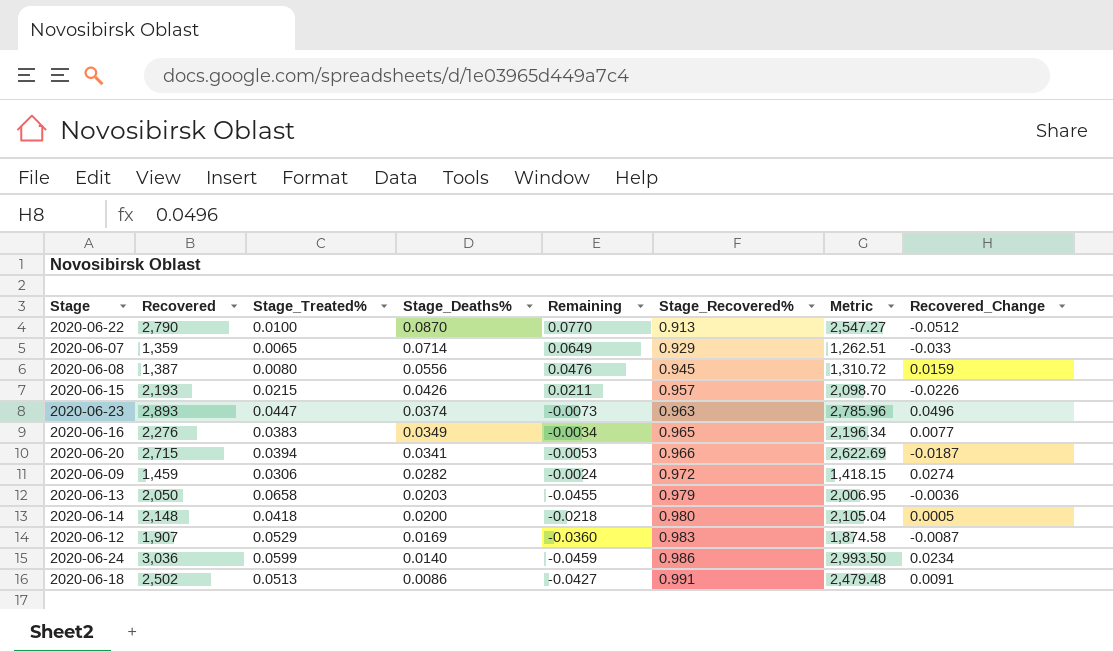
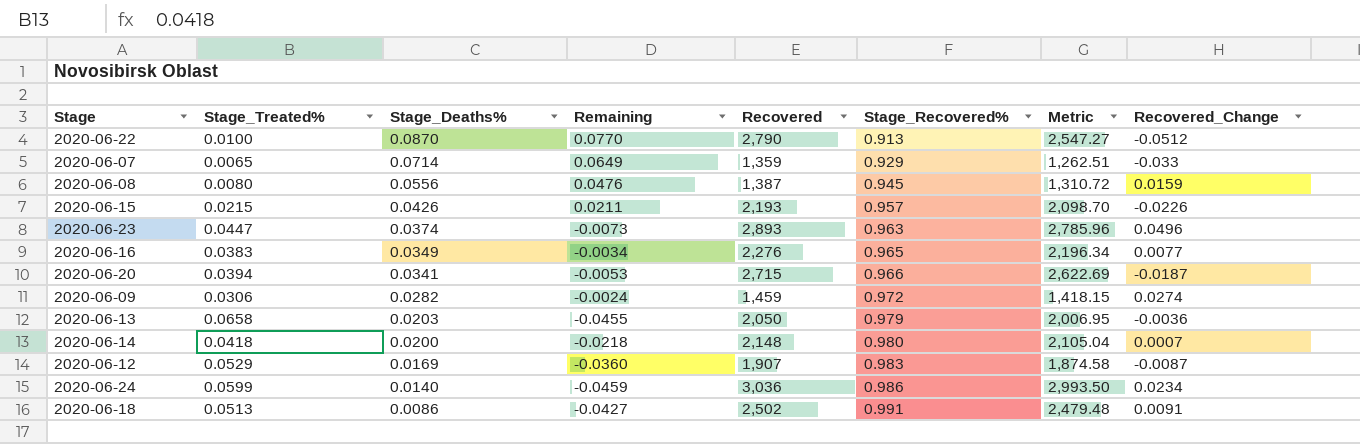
column Recovered | position: 2 -> 5
2020-06-14 | Recovered_Change: 0.0005 -> 0.0007

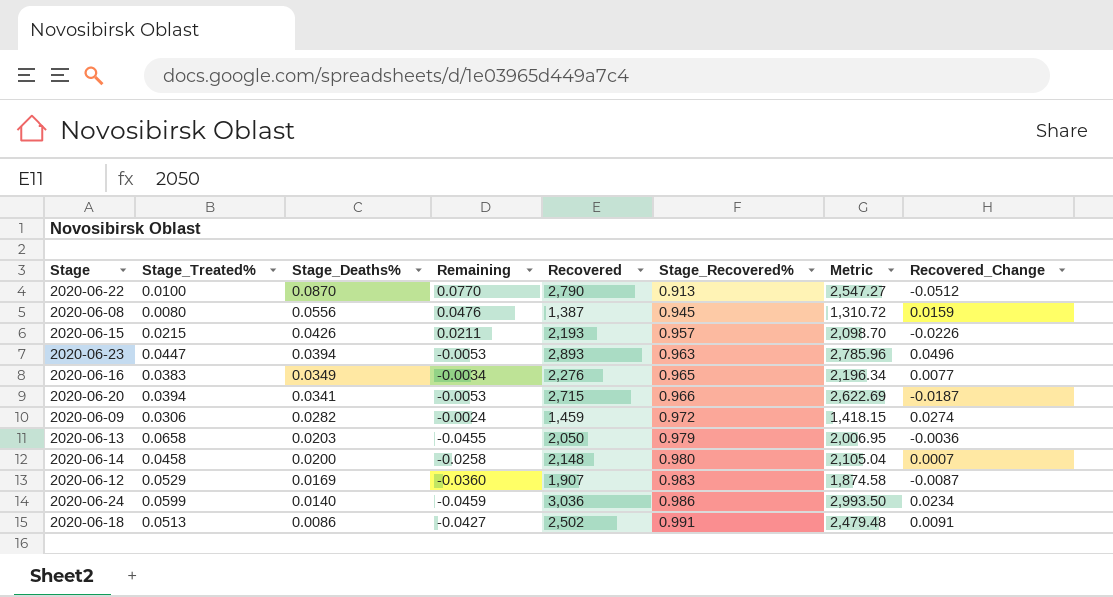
row 2020-06-07: 0.0065 | 0.0714 | 0.0649 | 1,359 | 0.929 | 1,262.51 | -0.033 -> none
2020-06-23 | Stage_Deaths%: 0.0374 -> 0.0394
2020-06-23 | Remaining: -0.0073 -> -0.0053
2020-06-14 | Stage_Treated%: 0.0418 -> 0.0458
2020-06-14 | Remaining: -0.0218 -> -0.0258

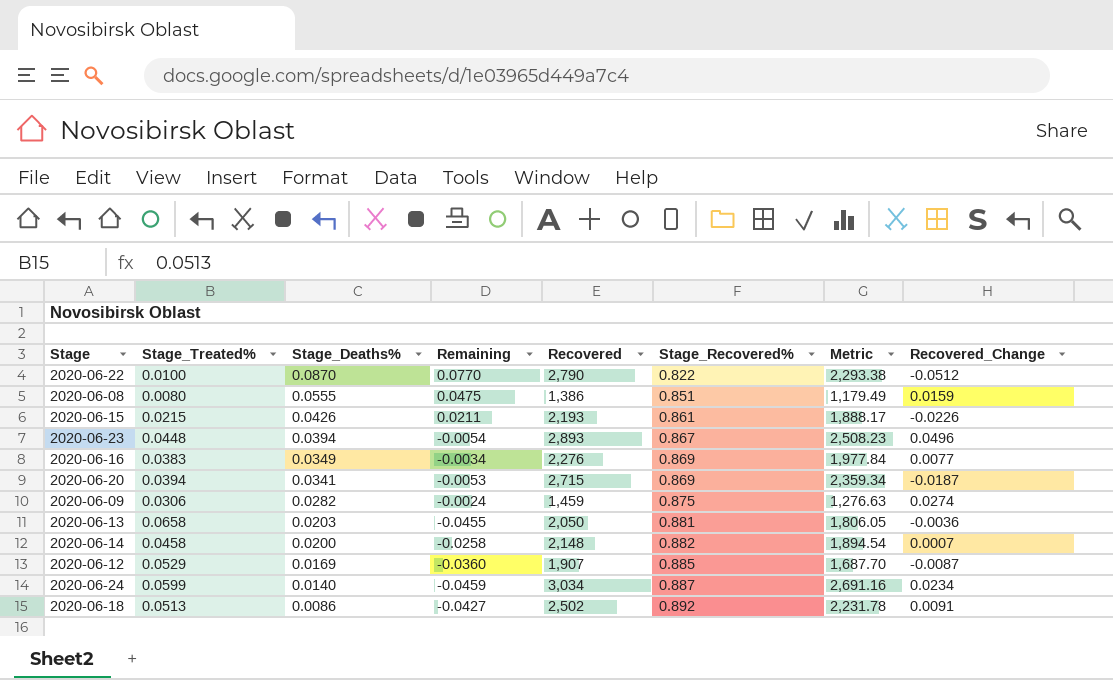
2020-06-22 | Stage_Recovered%: 0.913 -> 0.822
2020-06-22 | Metric: 2,547.27 -> 2,293.38
2020-06-08 | Stage_Deaths%: 0.0556 -> 0.0555
2020-06-08 | Remaining: 0.0476 -> 0.0475
2020-06-08 | Recovered: 1,387 -> 1,386
2020-06-08 | Stage_Recovered%: 0.945 -> 0.851
2020-06-08 | Metric: 1,310.72 -> 1,179.49
2020-06-15 | Stage_Recovered%: 0.957 -> 0.861
2020-06-15 | Metric: 2,098.70 -> 1,888.17
2020-06-23 | Stage_Treated%: 0.0447 -> 0.0448
2020-06-23 | Remaining: -0.0053 -> -0.0054
2020-06-23 | Stage_Recovered%: 0.963 -> 0.867
2020-06-23 | Metric: 2,785.96 -> 2,508.23
2020-06-16 | Stage_Recovered%: 0.965 -> 0.869
2020-06-16 | Metric: 2,196.34 -> 1,977.84
2020-06-20 | Stage_Recovered%: 0.966 -> 0.869
2020-06-20 | Metric: 2,622.69 -> 2,359.34
2020-06-09 | Stage_Recovered%: 0.972 -> 0.875
2020-06-09 | Metric: 1,418.15 -> 1,276.63
2020-06-13 | Stage_Recovered%: 0.979 -> 0.881
2020-06-13 | Metric: 2,006.95 -> 1,806.05
2020-06-14 | Stage_Recovered%: 0.980 -> 0.882
2020-06-14 | Metric: 2,105.04 -> 1,894.54
2020-06-12 | Stage_Recovered%: 0.983 -> 0.885
2020-06-12 | Metric: 1,874.58 -> 1,687.70
2020-06-24 | Recovered: 3,036 -> 3,034
2020-06-24 | Stage_Recovered%: 0.986 -> 0.887
2020-06-24 | Metric: 2,993.50 -> 2,691.16
2020-06-18 | Stage_Recovered%: 0.991 -> 0.892
2020-06-18 | Metric: 2,479.48 -> 2,231.78

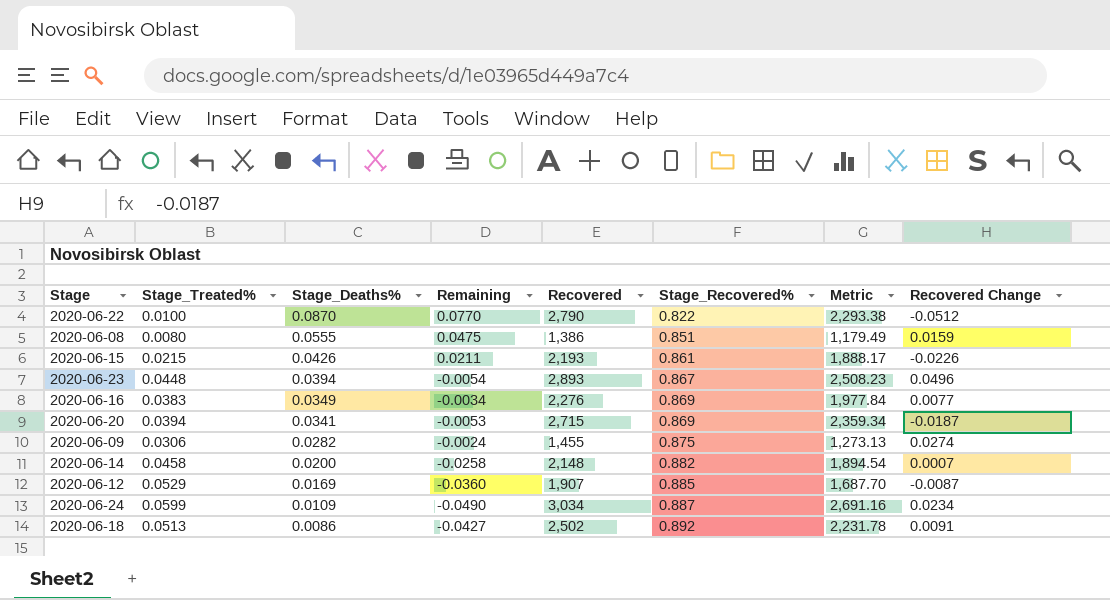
column name: Recovered_Change -> Recovered Change
row 2020-06-13: 0.0658 | 0.0203 | -0.0455 | 2,050 | 0.881 | 1,806.05 | -0.0036 -> none
2020-06-09 | Recovered: 1,459 -> 1,455
2020-06-09 | Metric: 1,276.63 -> 1,273.13
2020-06-24 | Stage_Deaths%: 0.0140 -> 0.0109
2020-06-24 | Remaining: -0.0459 -> -0.0490

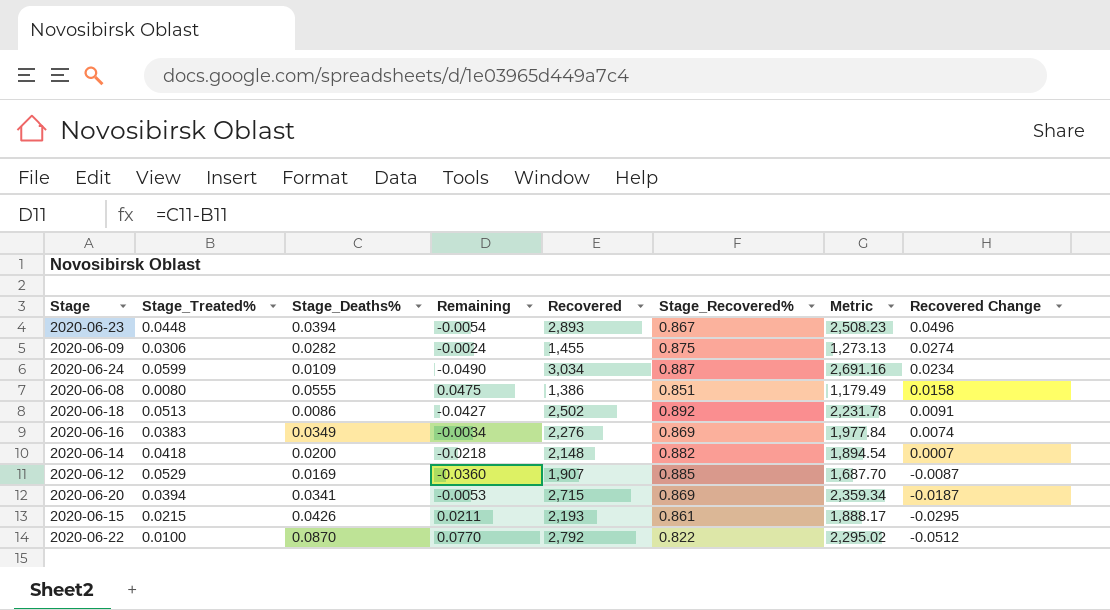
row order: Stage_Deaths% descending -> Recovered Change descending
2020-06-08 | Recovered Change: 0.0159 -> 0.0158
2020-06-16 | Recovered Change: 0.0077 -> 0.0074
2020-06-14 | Stage_Treated%: 0.0458 -> 0.0418
2020-06-14 | Remaining: -0.0258 -> -0.0218
2020-06-15 | Recovered Change: -0.0226 -> -0.0295
2020-06-22 | Recovered: 2,790 -> 2,792
2020-06-22 | Metric: 2,293.38 -> 2,295.02

